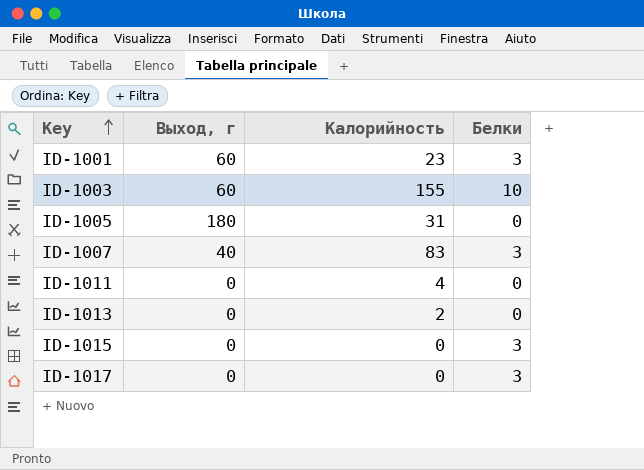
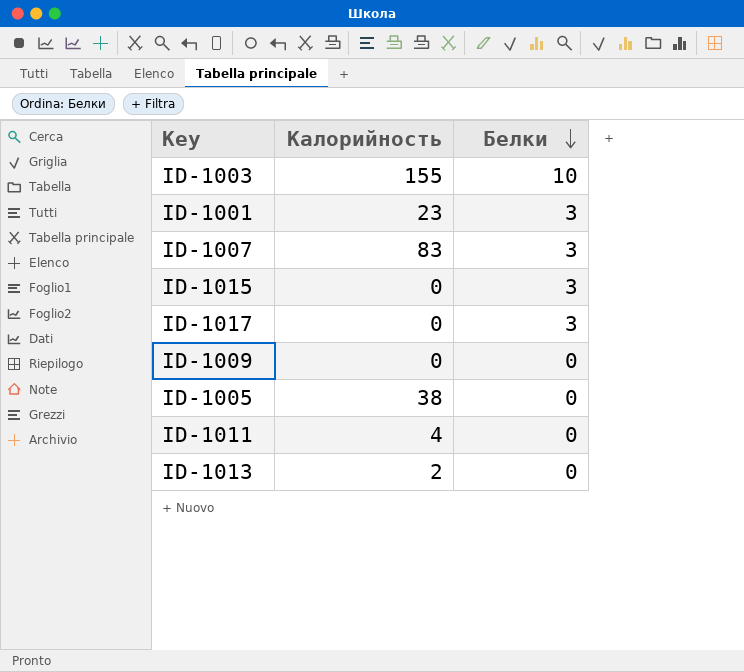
row order: Key ascending -> Белки descending
column Выход, г | position: 2 -> none
row ID-1009: none -> 0 | 0
ID-1005 | Калорийность: 31 -> 38

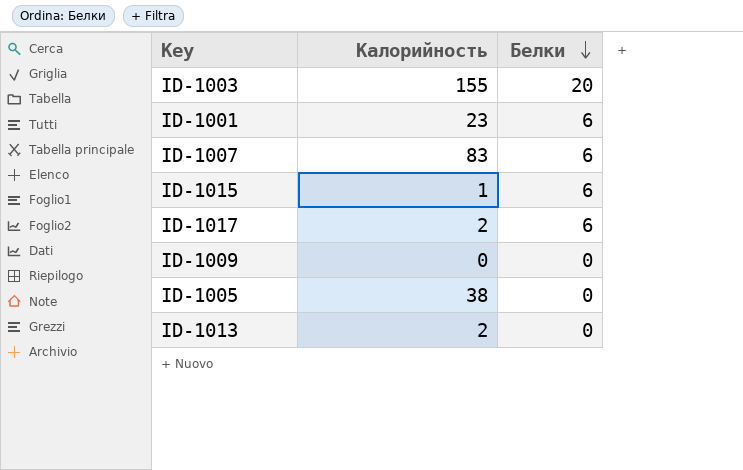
row ID-1011: 4 | 0 -> none
ID-1003 | Белки: 10 -> 20
ID-1001 | Белки: 3 -> 6
ID-1007 | Белки: 3 -> 6
ID-1015 | Калорийность: 0 -> 1
ID-1015 | Белки: 3 -> 6
ID-1017 | Калорийность: 0 -> 2
ID-1017 | Белки: 3 -> 6

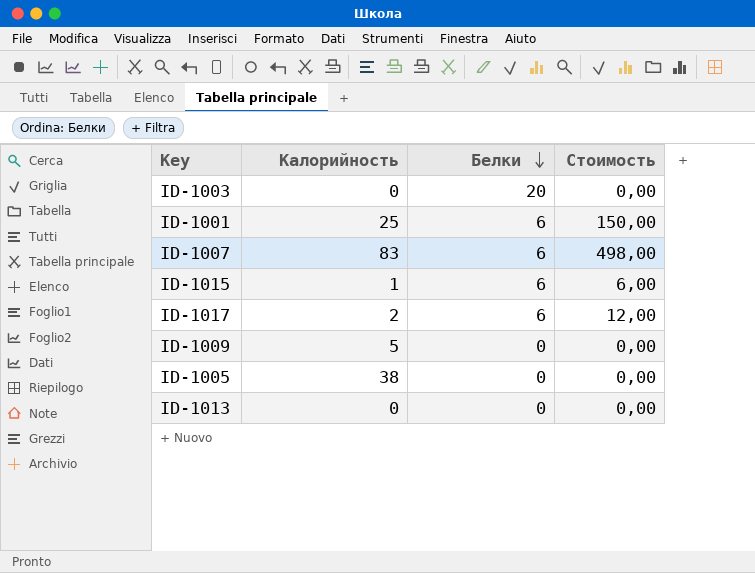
column Стоимость | formula: none -> [Калорийность] * [Белки]
ID-1003 | Калорийность: 155 -> 0
ID-1001 | Калорийность: 23 -> 25
ID-1009 | Калорийность: 0 -> 5
ID-1013 | Калорийность: 2 -> 0

